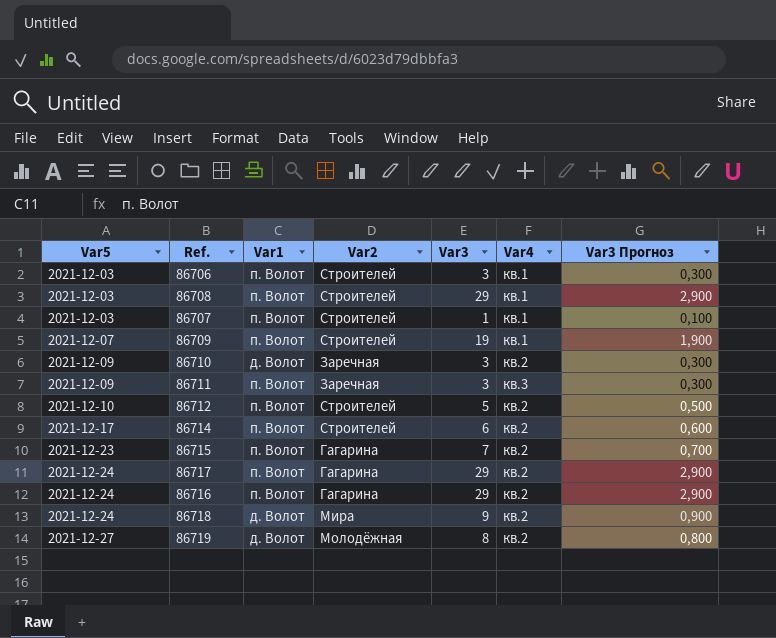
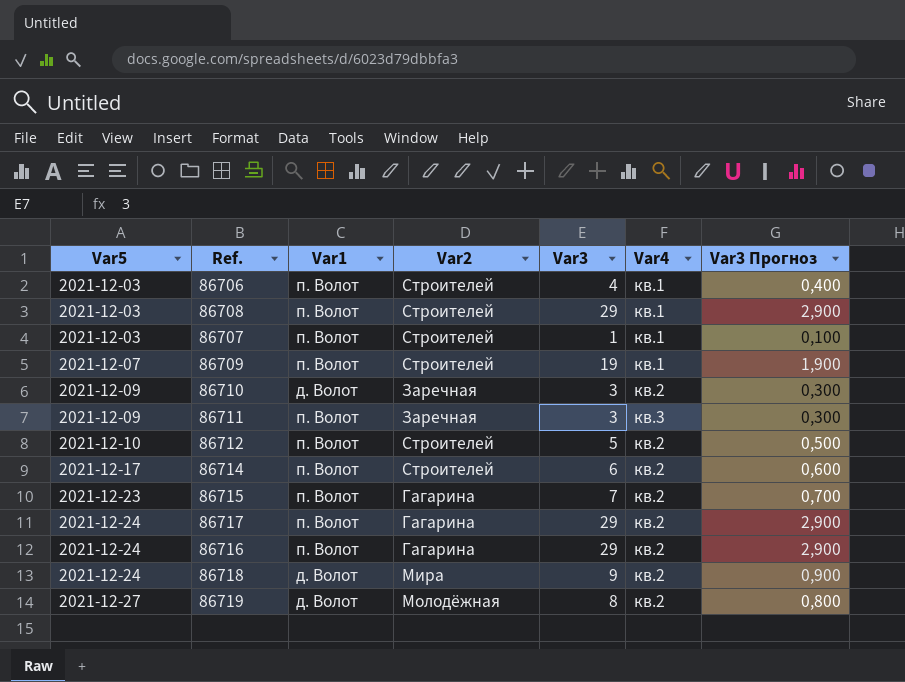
86706 | Var3: 3 -> 4
86706 | Var3 Прогноз: 0,300 -> 0,400

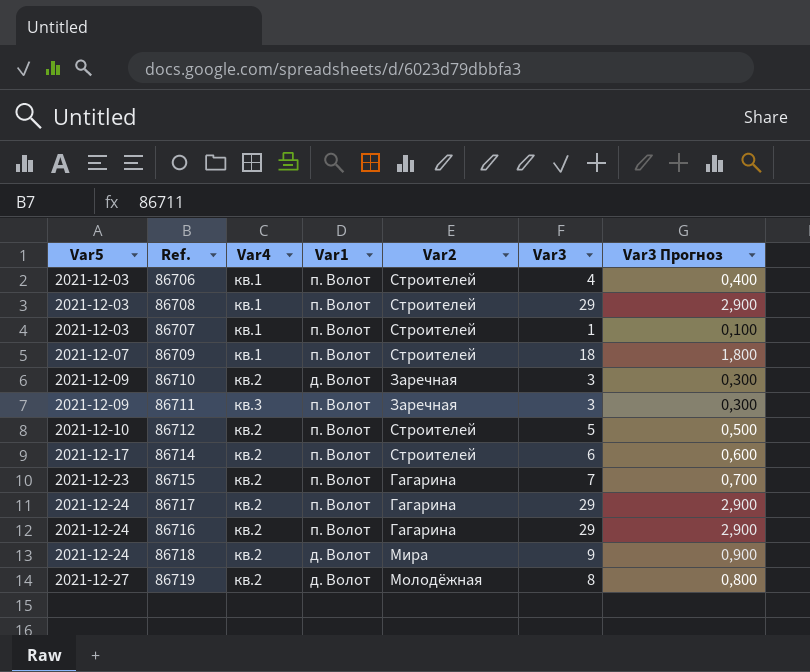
column Var4 | position: 6 -> 3
86709 | Var3: 19 -> 18
86709 | Var3 Прогноз: 1,900 -> 1,800

